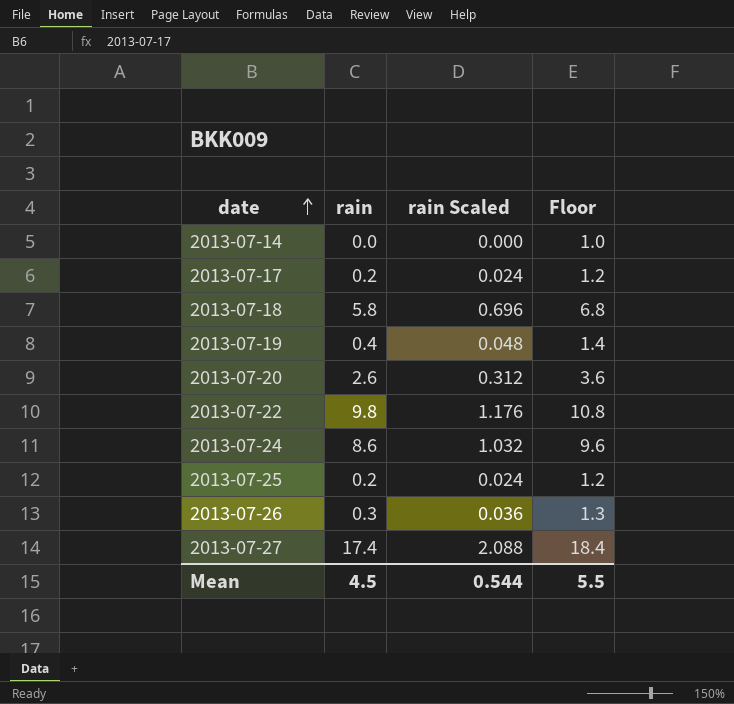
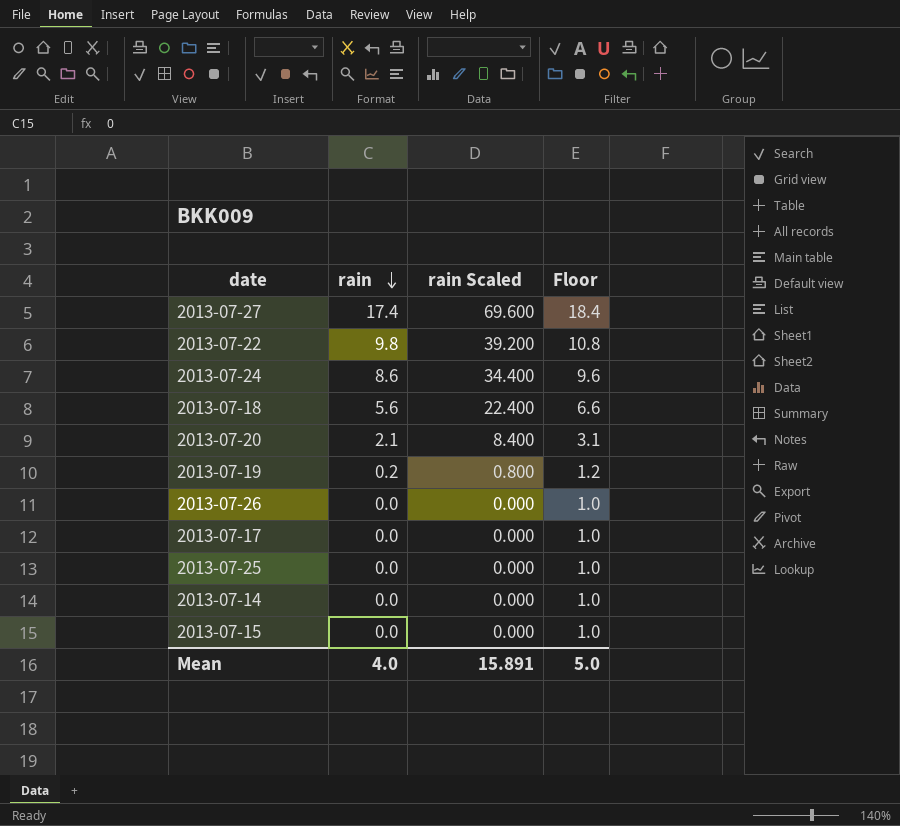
row order: date ascending -> rain descending
column rain Scaled | formula: [rain] * 0.12 -> [rain] * 4
2013-07-18 | rain: 5.8 -> 5.6
2013-07-18 | Floor: 6.8 -> 6.6
2013-07-20 | rain: 2.6 -> 2.1
2013-07-20 | Floor: 3.6 -> 3.1
2013-07-19 | rain: 0.4 -> 0.2
2013-07-19 | Floor: 1.4 -> 1.2
2013-07-26 | rain: 0.3 -> 0.0
2013-07-26 | Floor: 1.3 -> 1.0
2013-07-17 | rain: 0.2 -> 0.0
2013-07-17 | Floor: 1.2 -> 1.0
2013-07-25 | rain: 0.2 -> 0.0
2013-07-25 | Floor: 1.2 -> 1.0
row 2013-07-15: none -> 0.0 | 0.000 | 1.0
Mean | rain: 4.5 -> 4.0
Mean | rain Scaled: 0.544 -> 15.891
Mean | Floor: 5.5 -> 5.0

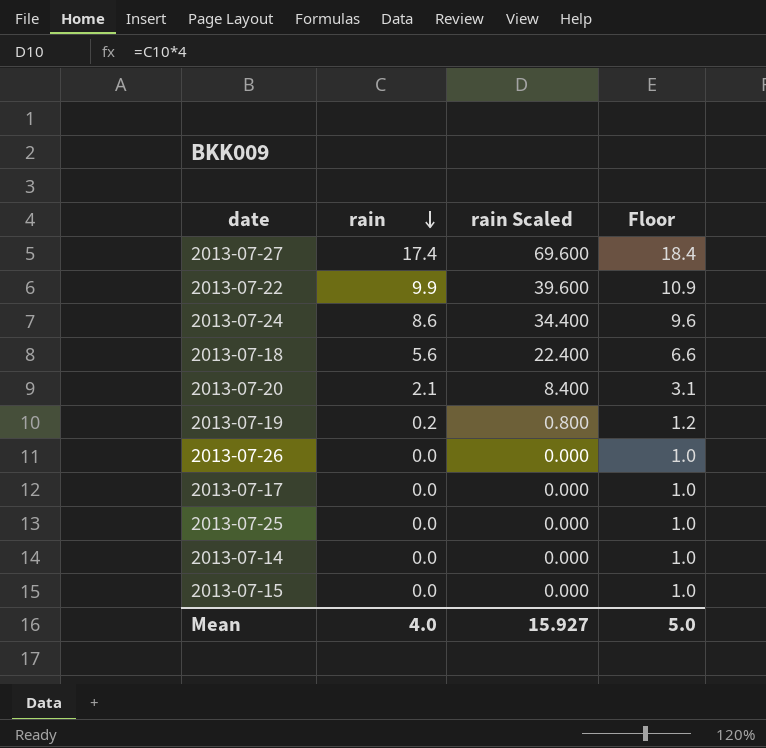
2013-07-22 | rain: 9.8 -> 9.9
2013-07-22 | rain Scaled: 39.200 -> 39.600
2013-07-22 | Floor: 10.8 -> 10.9
Mean | rain Scaled: 15.891 -> 15.927

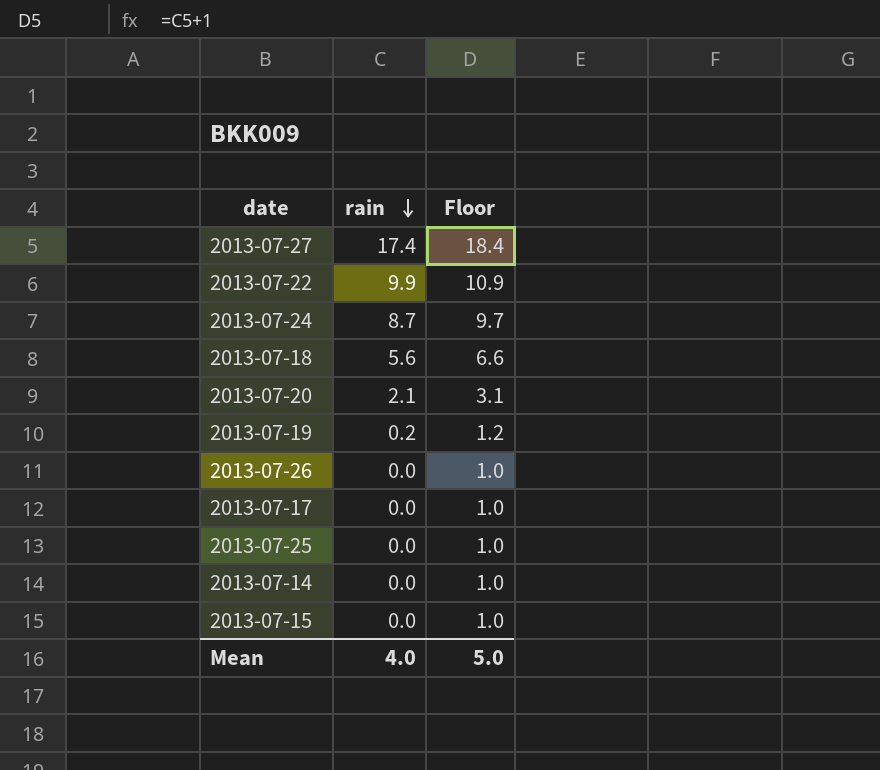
column rain Scaled | formula: [rain] * 4 -> none
2013-07-24 | rain: 8.6 -> 8.7
2013-07-24 | Floor: 9.6 -> 9.7

